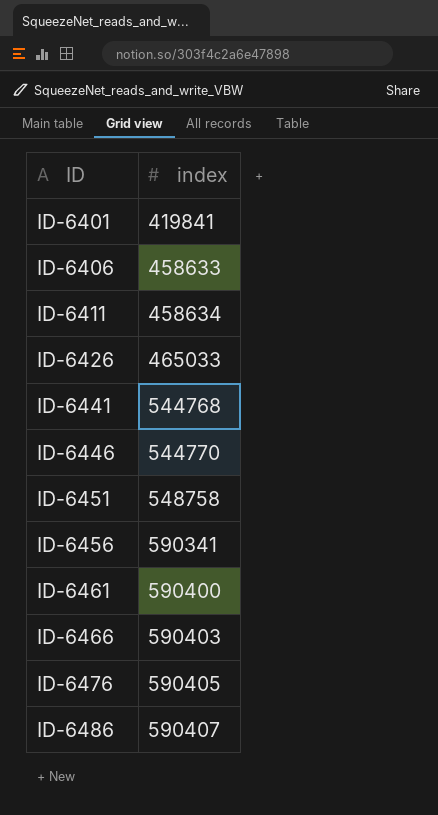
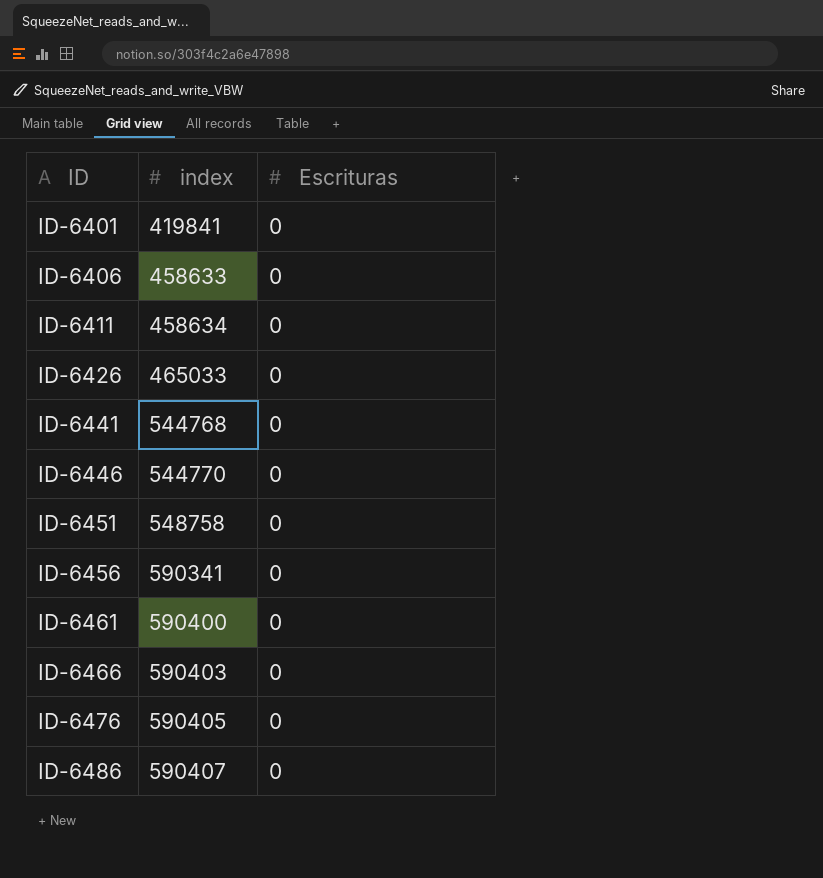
column Escrituras | position: none -> 3

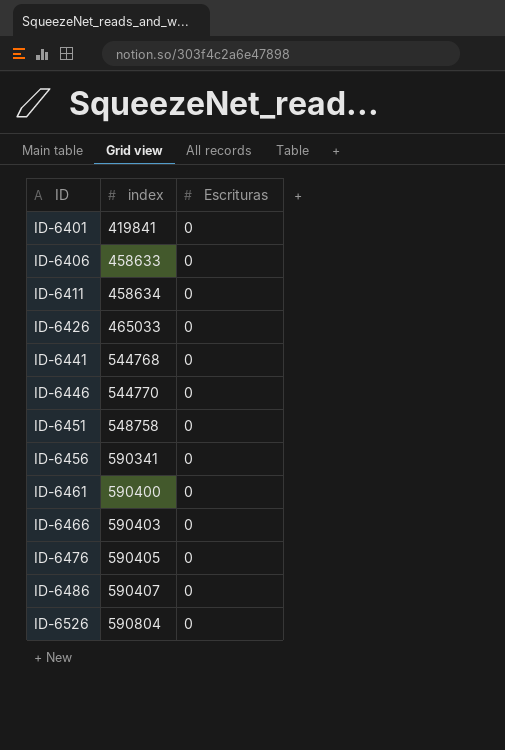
row ID-6526: none -> 590804 | 0

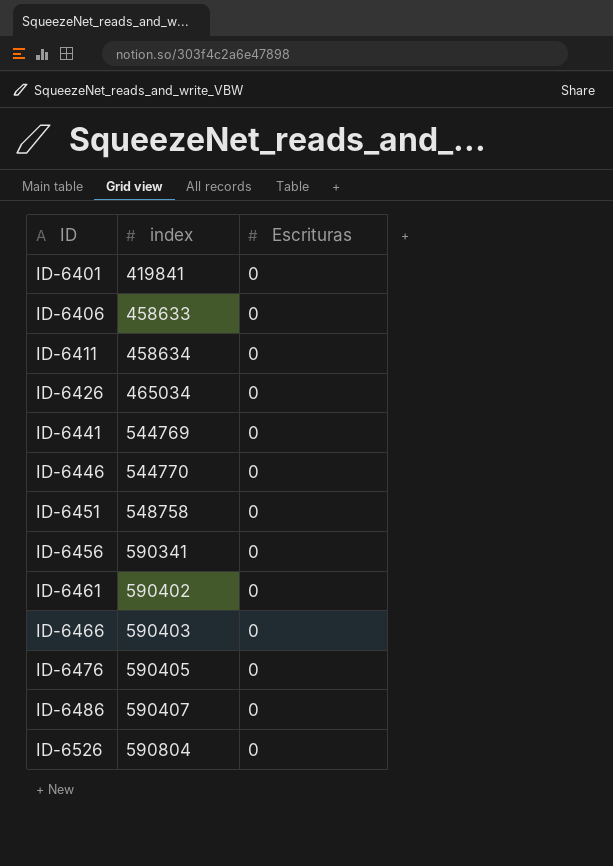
ID-6426 | index: 465033 -> 465034
ID-6441 | index: 544768 -> 544769
ID-6461 | index: 590400 -> 590402

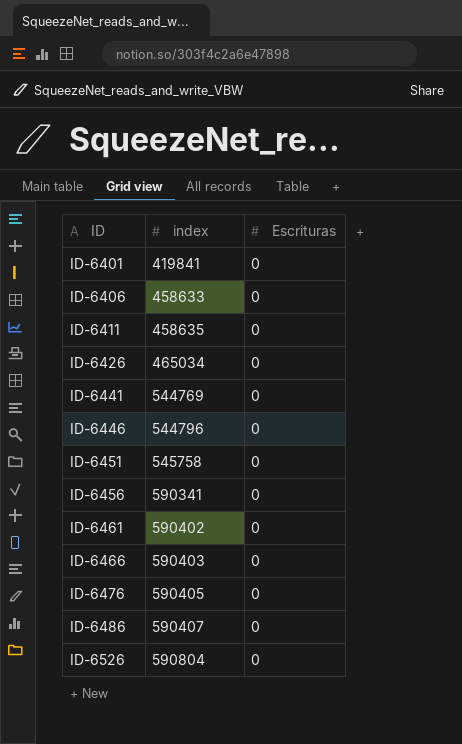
ID-6411 | index: 458634 -> 458635
ID-6446 | index: 544770 -> 544796
ID-6451 | index: 548758 -> 545758

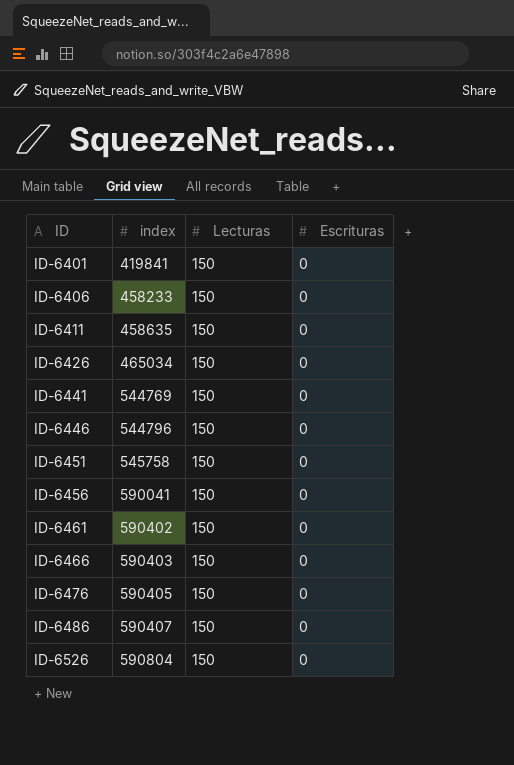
column Lecturas | position: none -> 3
ID-6406 | index: 458633 -> 458233
ID-6456 | index: 590341 -> 590041

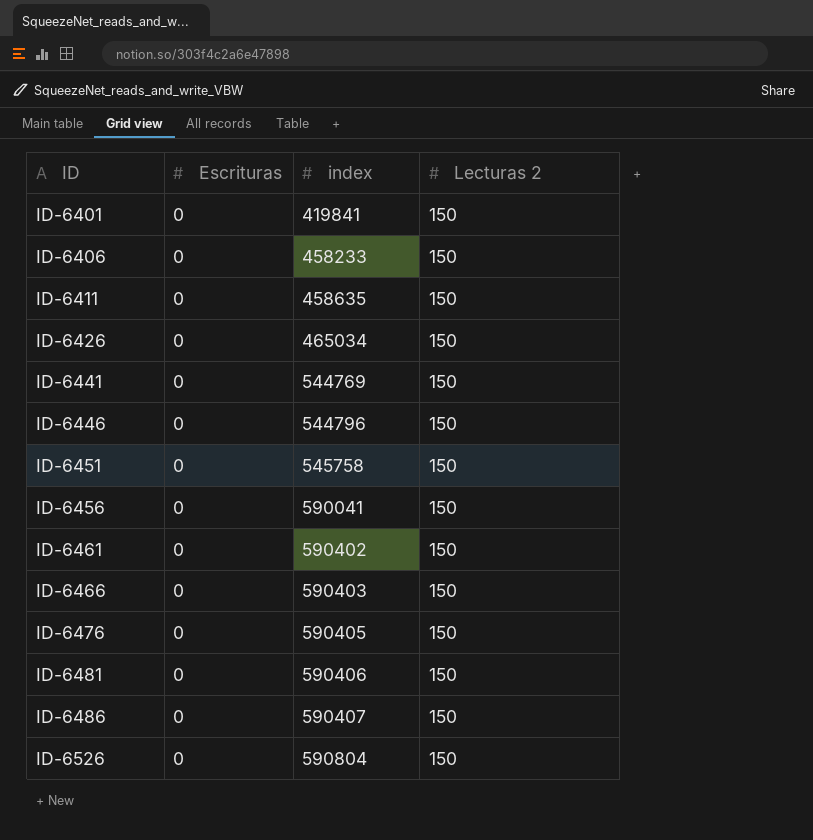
column Escrituras | position: 4 -> 2
column name: Lecturas -> Lecturas 2
row ID-6481: none -> 0 | 590406 | 150

